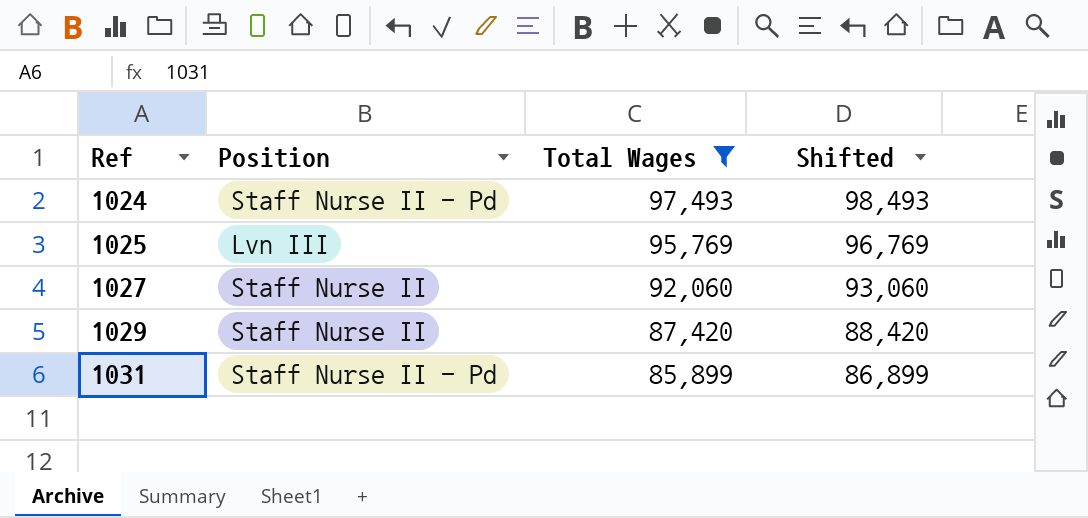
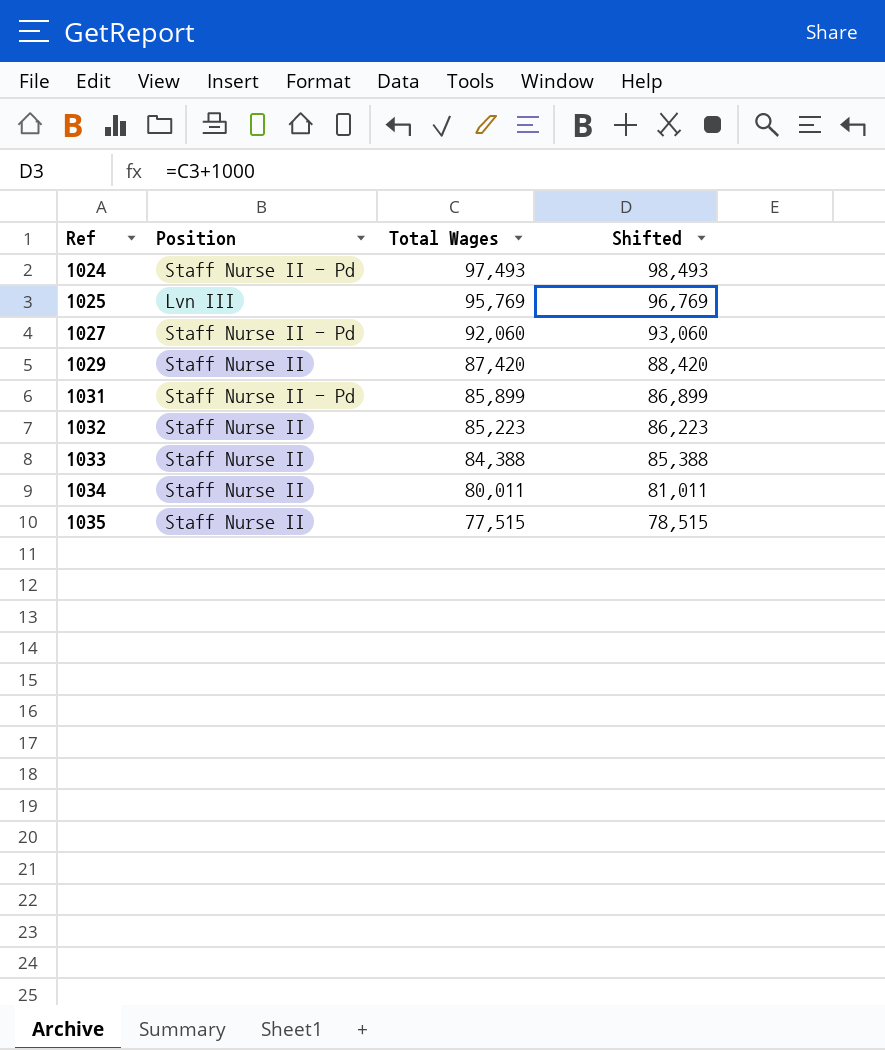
filter: Total Wages >= 85,899 -> none
1027 | Position: Staff Nurse II -> Staff Nurse II - Pd

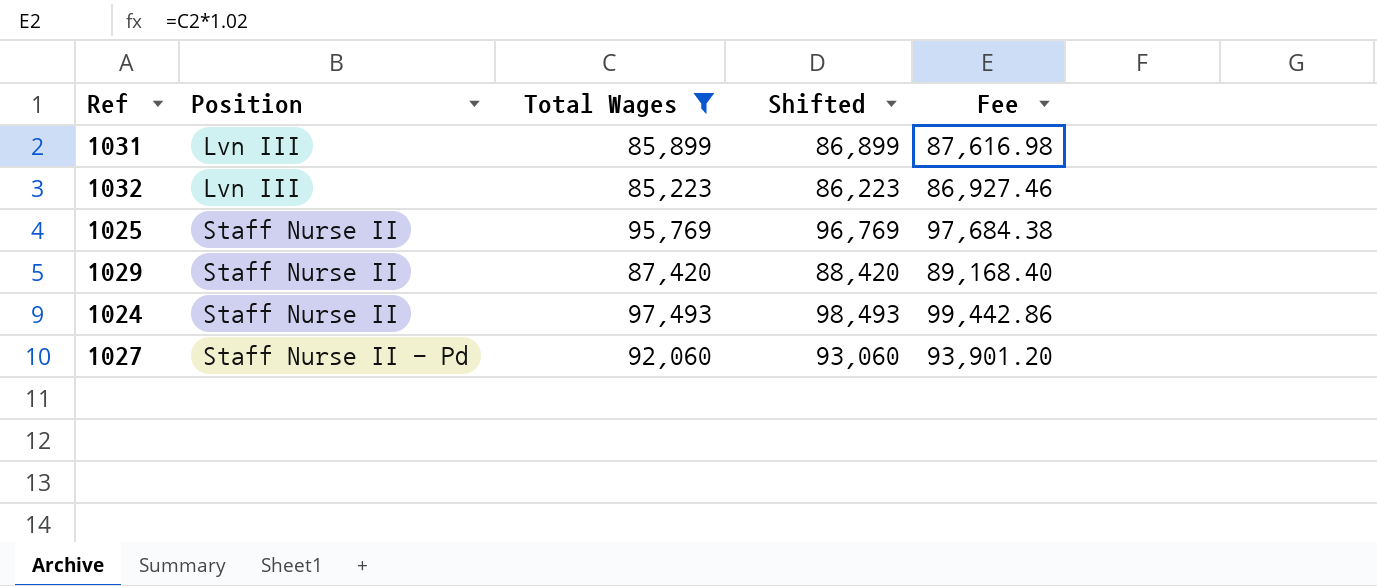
filter: none -> Total Wages >= 85,223
row order: Ref ascending -> Position ascending
column Fee | formula: none -> [Total Wages] * 1.02
1031 | Position: Staff Nurse II - Pd -> Lvn III
1032 | Position: Staff Nurse II -> Lvn III
1025 | Position: Lvn III -> Staff Nurse II
1024 | Position: Staff Nurse II - Pd -> Staff Nurse II

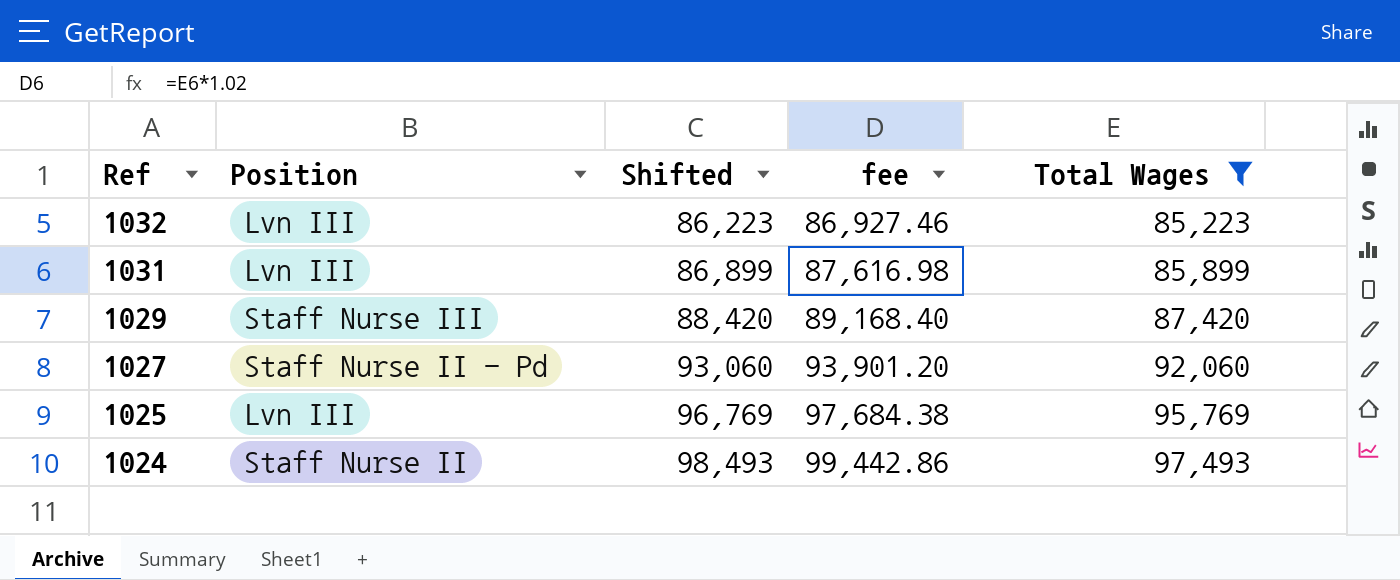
row order: Position ascending -> Ref descending
column name: Fee -> fee
column Total Wages | position: 3 -> 5
1029 | Position: Staff Nurse II -> Staff Nurse III
1025 | Position: Staff Nurse II -> Lvn III

